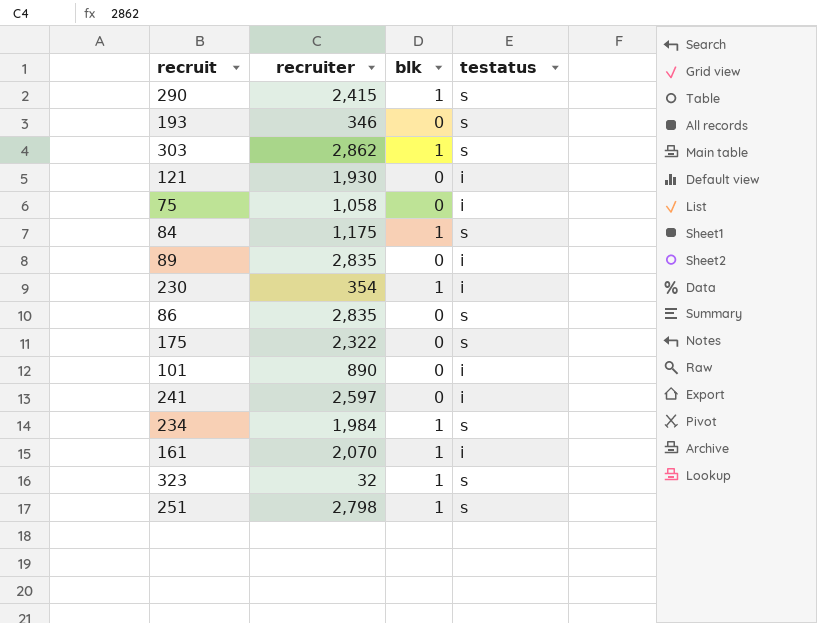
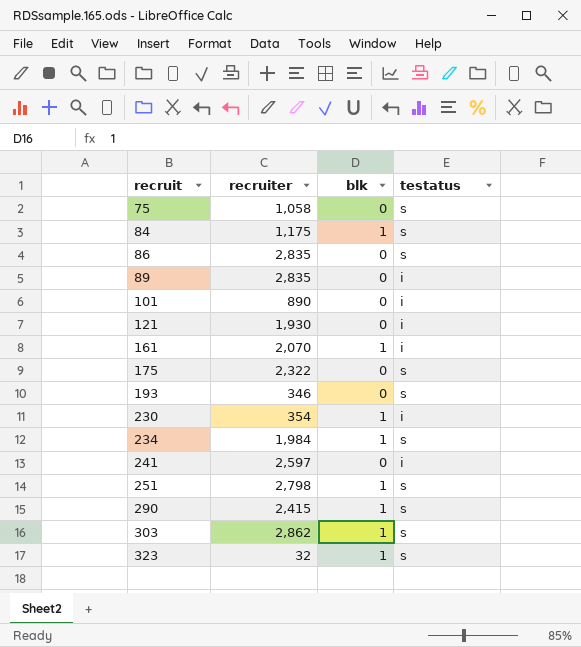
row order: none -> recruit ascending
75 | testatus: i -> s

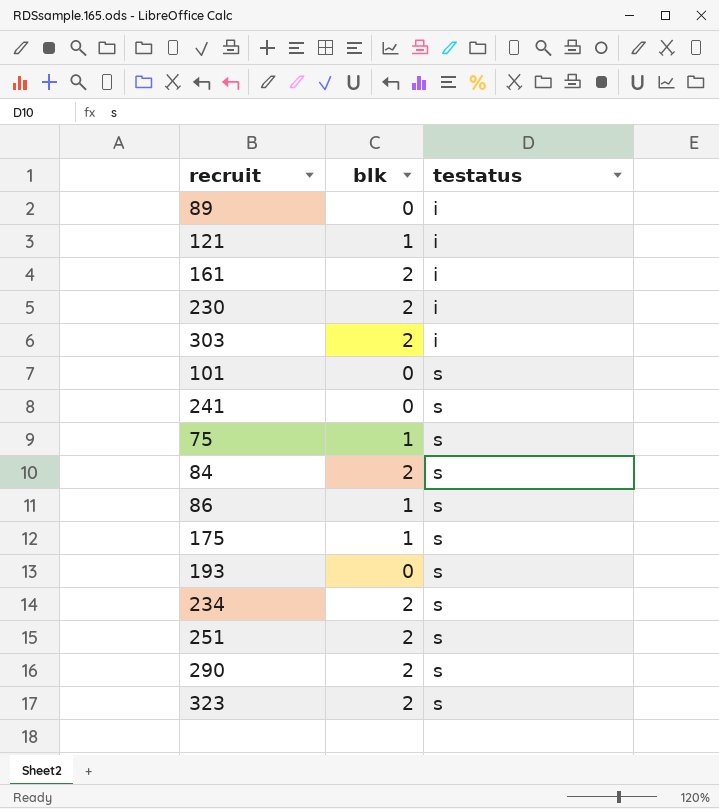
row order: recruit ascending -> testatus ascending
column recruiter | position: 2 -> none
121 | blk: 0 -> 1
161 | blk: 1 -> 2
230 | blk: 1 -> 2
303 | blk: 1 -> 2
303 | testatus: s -> i
101 | testatus: i -> s
241 | testatus: i -> s
75 | blk: 0 -> 1
84 | blk: 1 -> 2
86 | blk: 0 -> 1
175 | blk: 0 -> 1
234 | blk: 1 -> 2
251 | blk: 1 -> 2
290 | blk: 1 -> 2
323 | blk: 1 -> 2

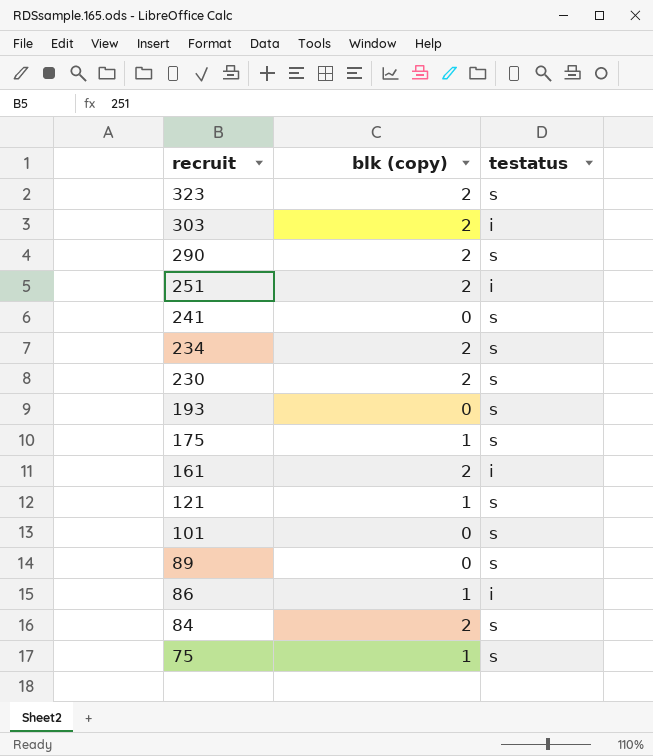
row order: testatus ascending -> recruit descending
column name: blk -> blk (copy)
251 | testatus: s -> i
230 | testatus: i -> s
121 | testatus: i -> s
89 | testatus: i -> s
86 | testatus: s -> i

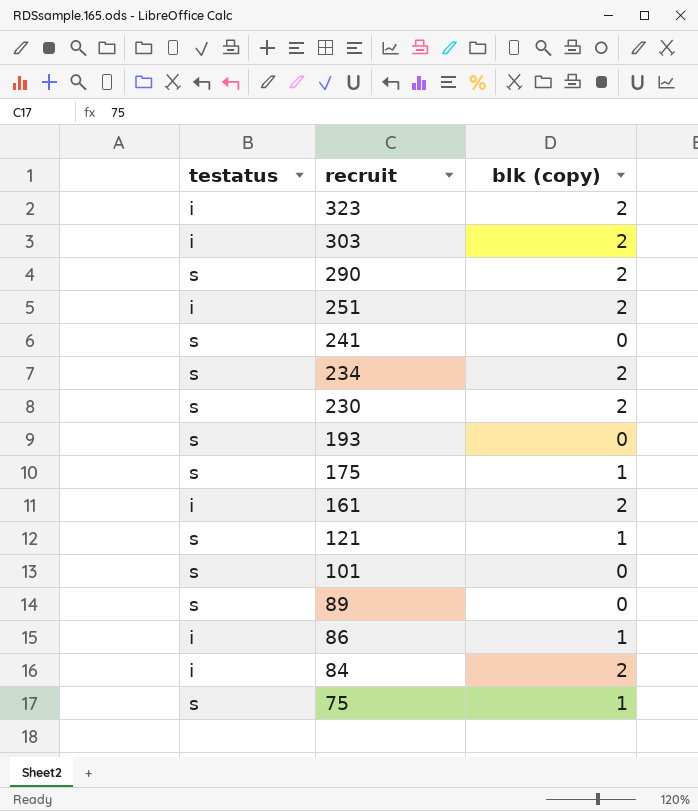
column testatus | position: 3 -> 1
323 | testatus: s -> i
84 | testatus: s -> i

